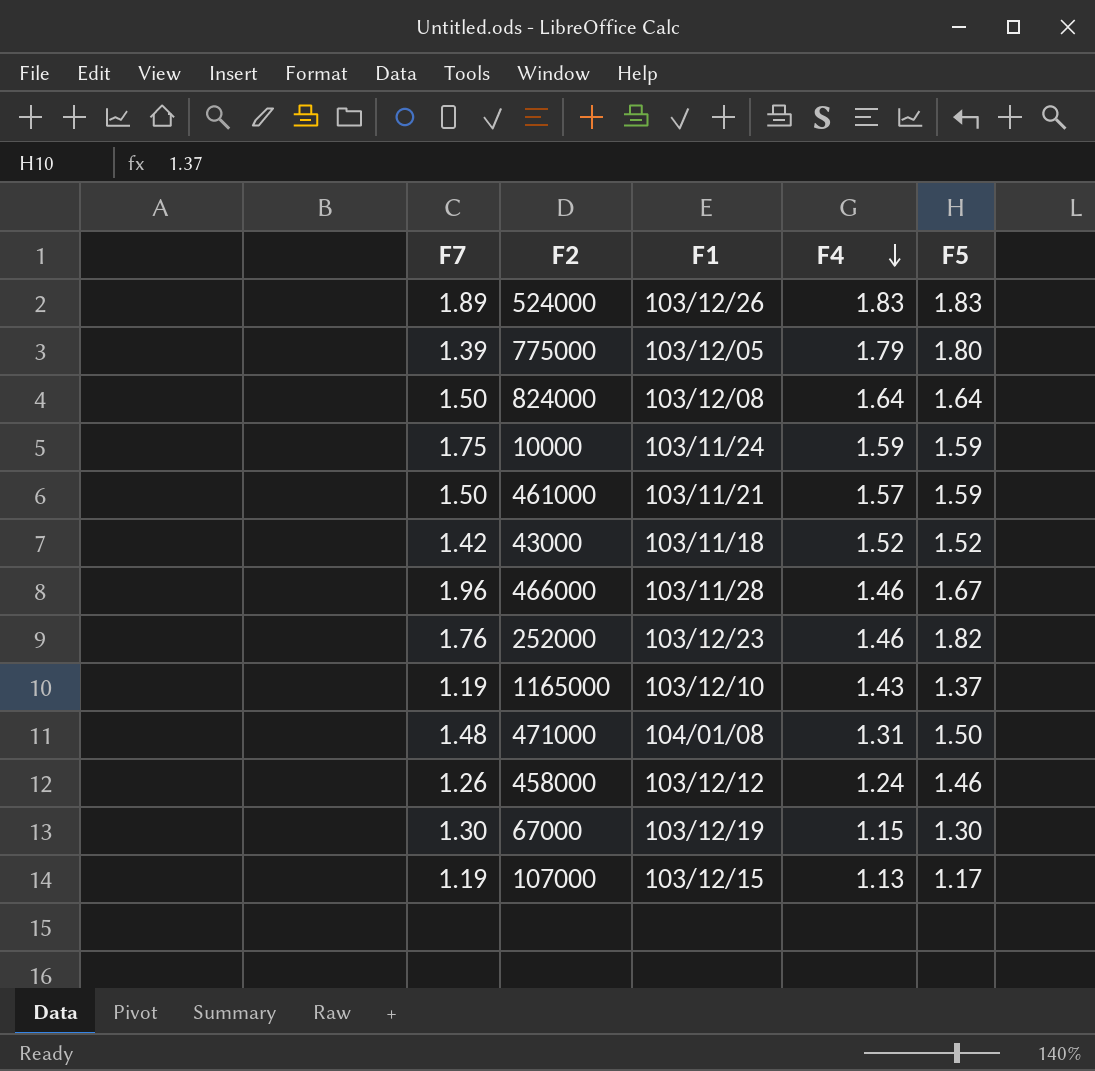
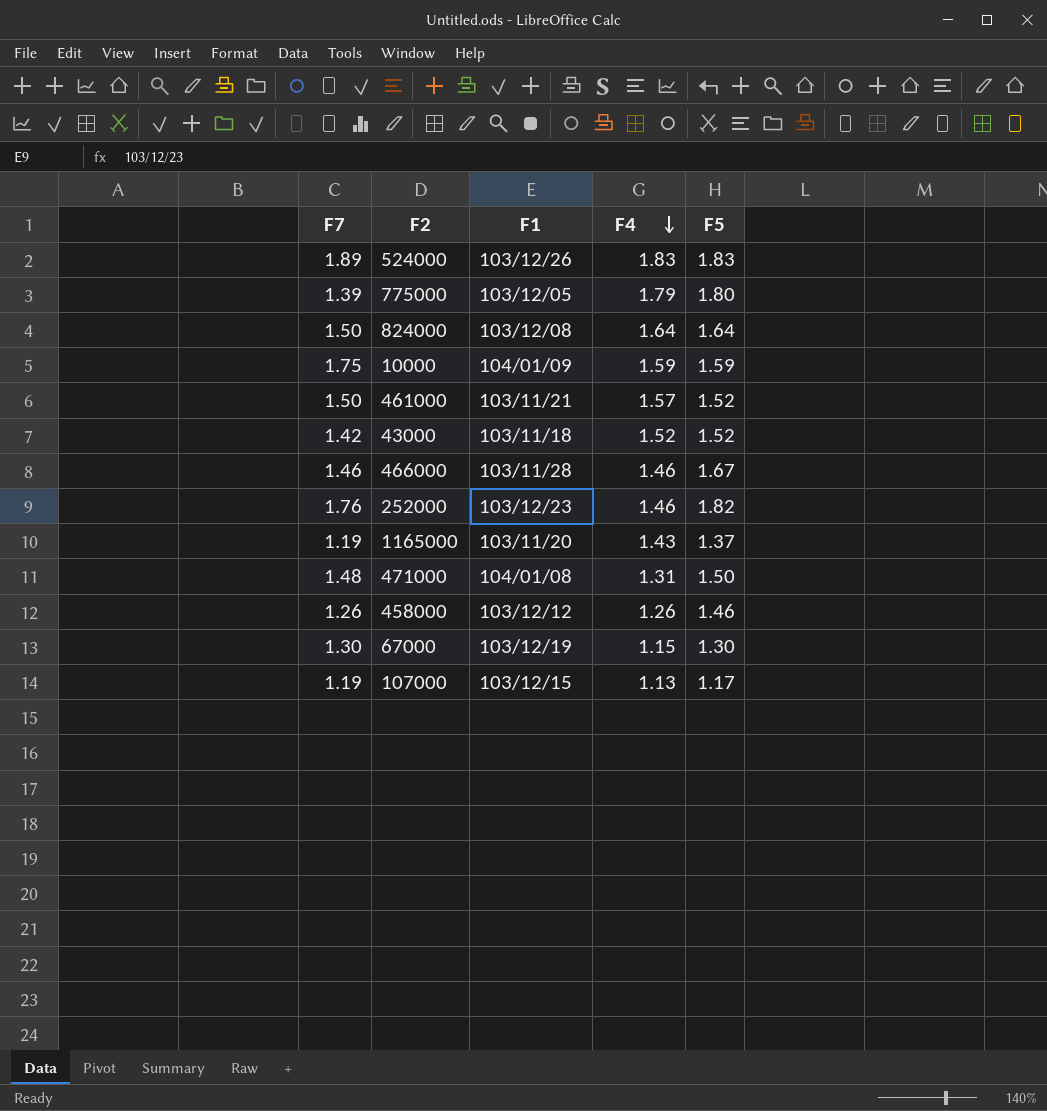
10000 | F1: 103/11/24 -> 104/01/09
461000 | F5: 1.59 -> 1.52
466000 | F7: 1.96 -> 1.46
1165000 | F1: 103/12/10 -> 103/11/20
458000 | F4: 1.24 -> 1.26

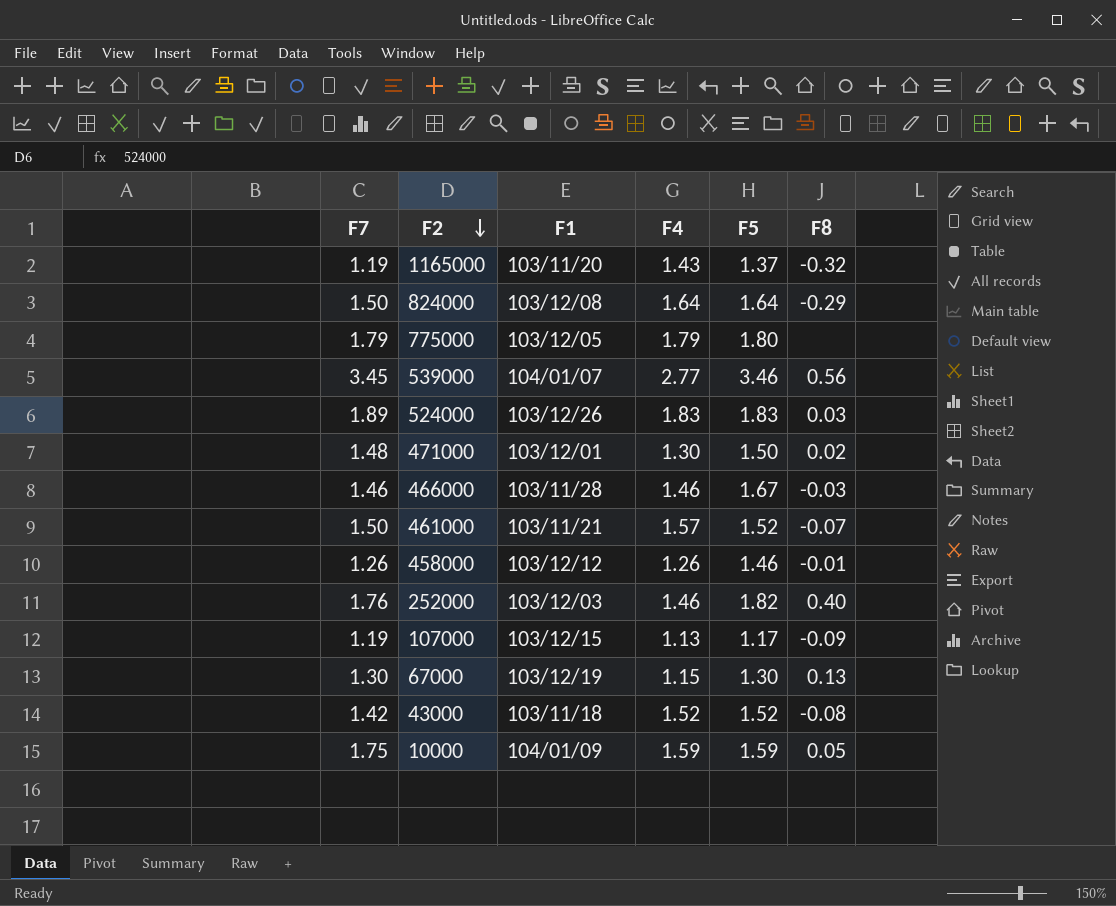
row order: F4 descending -> F2 descending
column F8 | position: none -> 6
775000 | F7: 1.39 -> 1.79
row 539000: none -> 3.45 | 104/01/07 | 2.77 | 3.46 | 0.56
471000 | F1: 104/01/08 -> 103/12/01
471000 | F4: 1.31 -> 1.30
252000 | F1: 103/12/23 -> 103/12/03

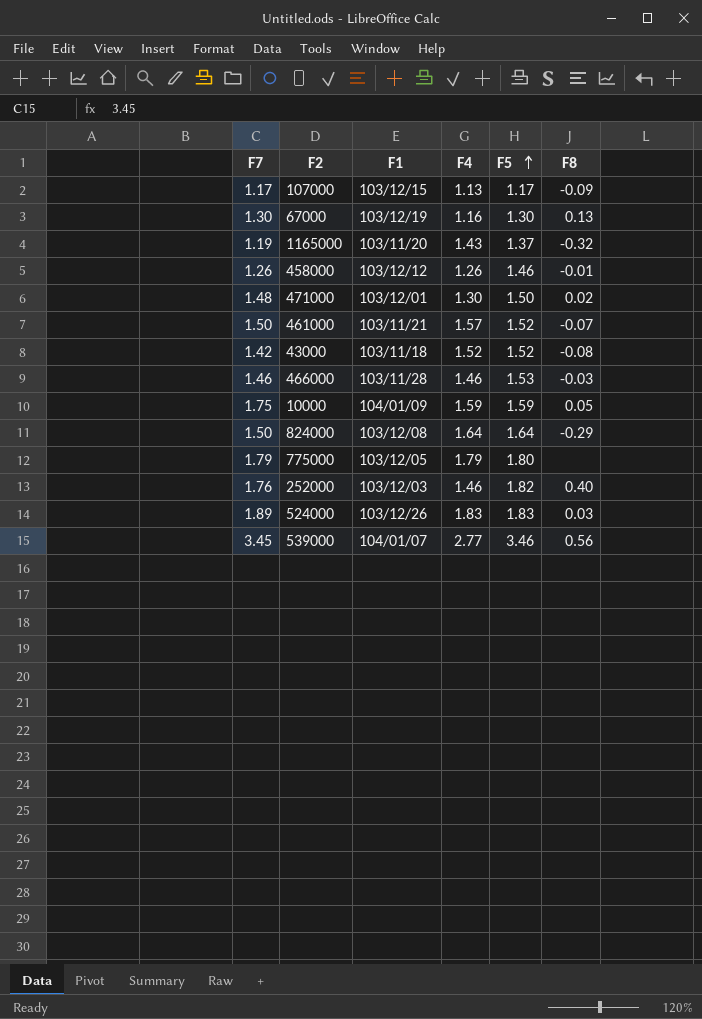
row order: F2 descending -> F5 ascending
107000 | F7: 1.19 -> 1.17
67000 | F4: 1.15 -> 1.16
466000 | F5: 1.67 -> 1.53

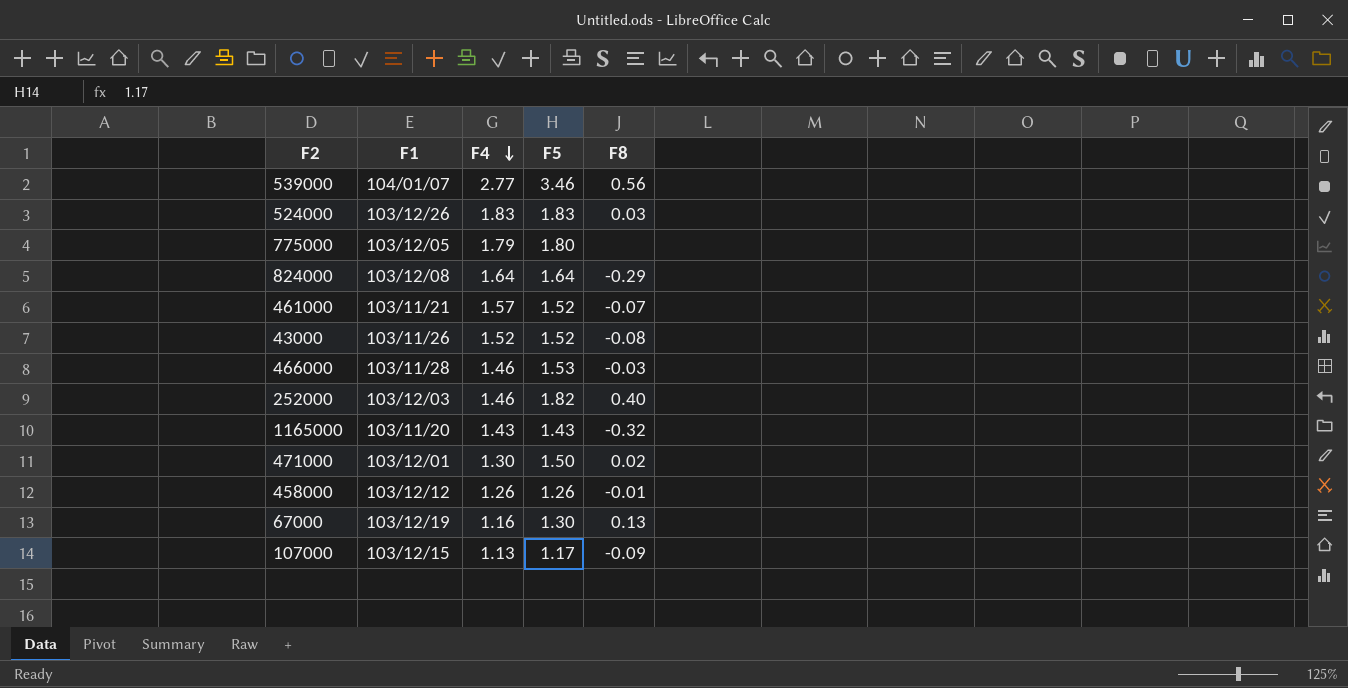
row order: F5 ascending -> F4 descending
column F7 | position: 1 -> none
row 10000: 1.75 | 104/01/09 | 1.59 | 1.59 | 0.05 -> none
43000 | F1: 103/11/18 -> 103/11/26
1165000 | F5: 1.37 -> 1.43
458000 | F5: 1.46 -> 1.26

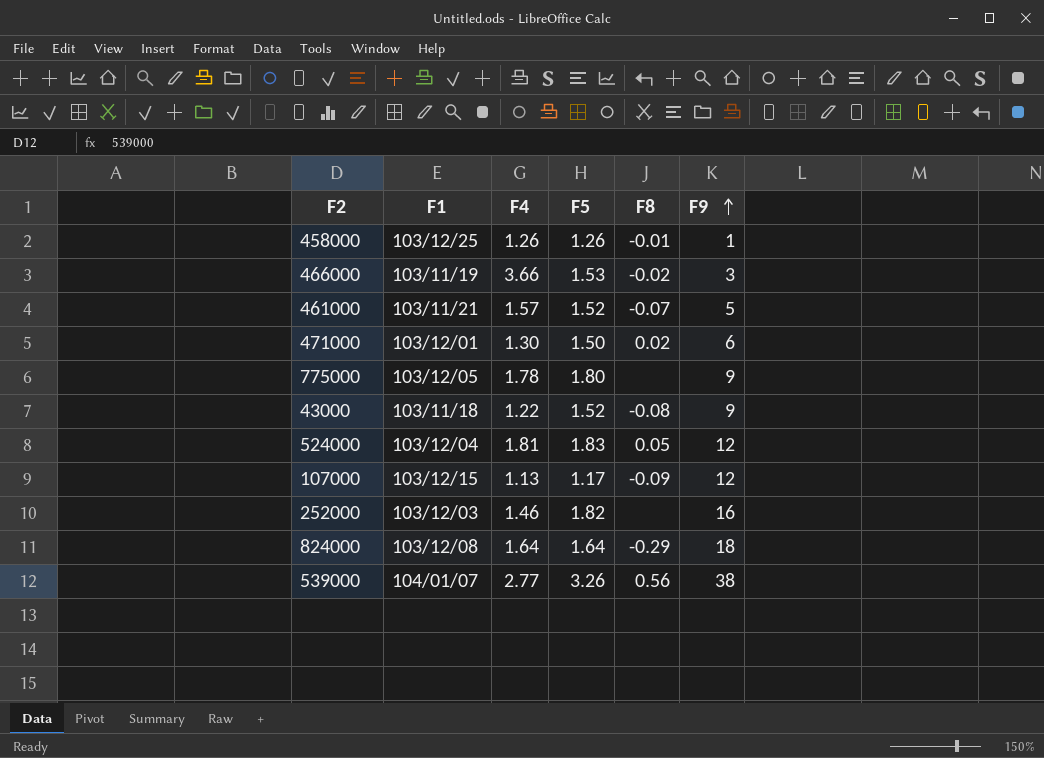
row order: F4 descending -> F9 ascending
column F9 | position: none -> 6
row 1165000: 103/11/20 | 1.43 | 1.43 | -0.32 -> none
row 67000: 103/12/19 | 1.16 | 1.30 | 0.13 -> none
458000 | F1: 103/12/12 -> 103/12/25
466000 | F1: 103/11/28 -> 103/11/19
466000 | F4: 1.46 -> 3.66
466000 | F8: -0.03 -> -0.02
775000 | F4: 1.79 -> 1.78
43000 | F1: 103/11/26 -> 103/11/18
43000 | F4: 1.52 -> 1.22
524000 | F1: 103/12/26 -> 103/12/04
524000 | F4: 1.83 -> 1.81
524000 | F8: 0.03 -> 0.05
252000 | F8: 0.40 -> none
539000 | F5: 3.46 -> 3.26

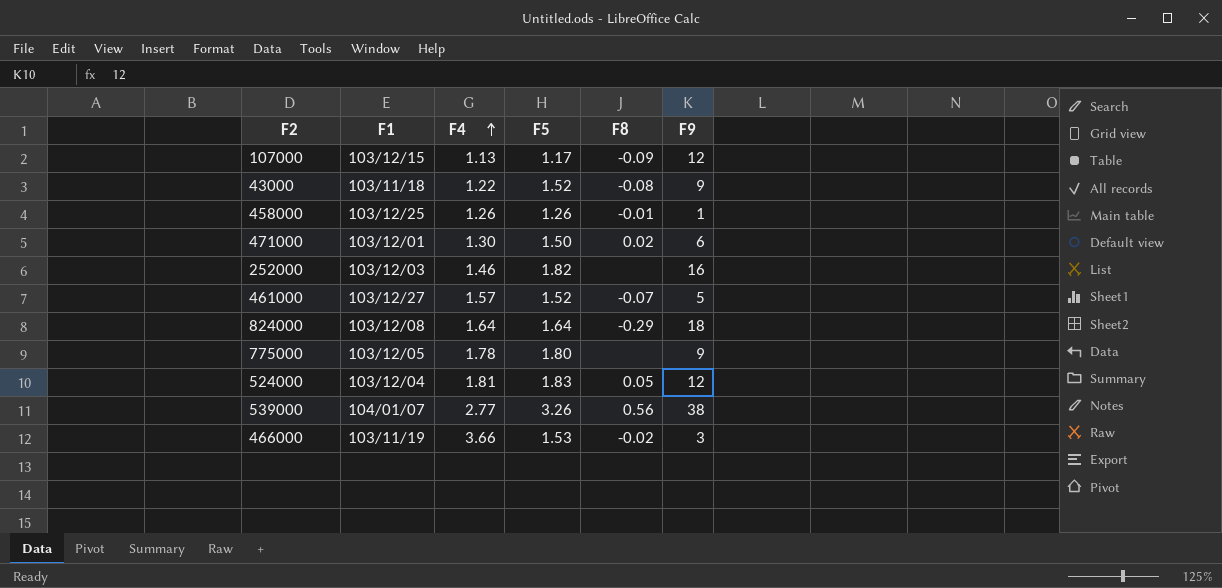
row order: F9 ascending -> F4 ascending
461000 | F1: 103/11/21 -> 103/12/27

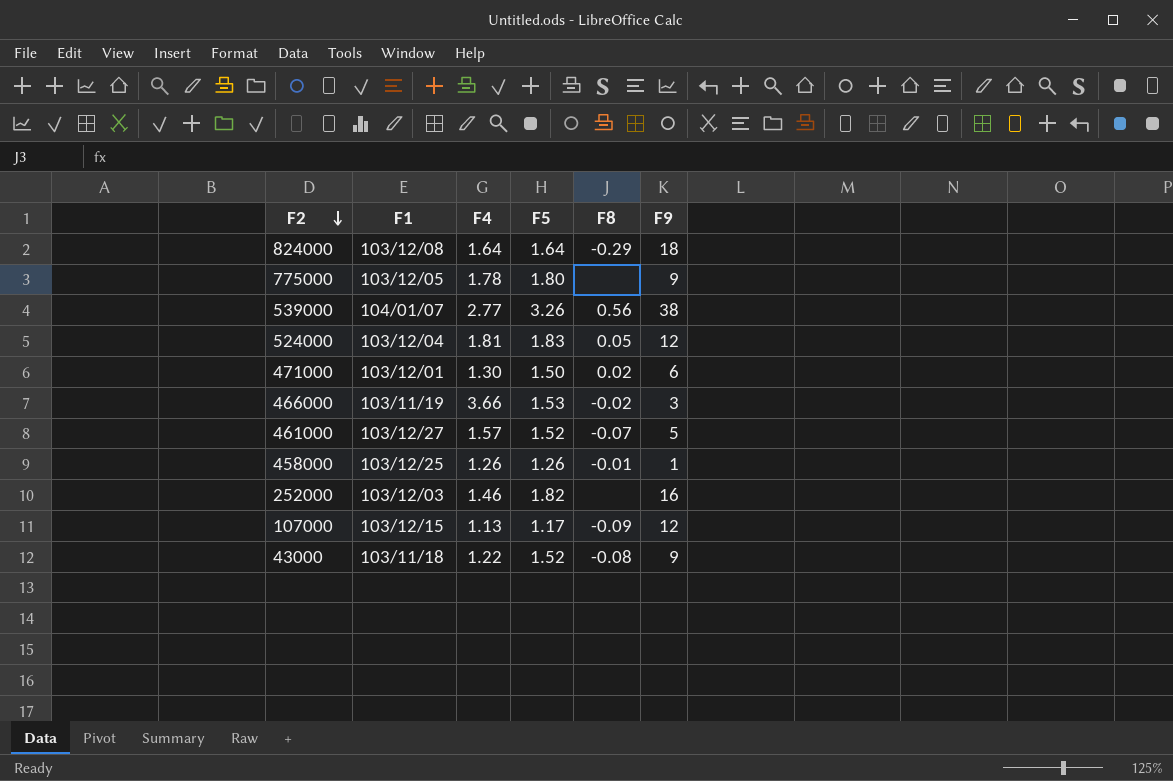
row order: F4 ascending -> F2 descending

